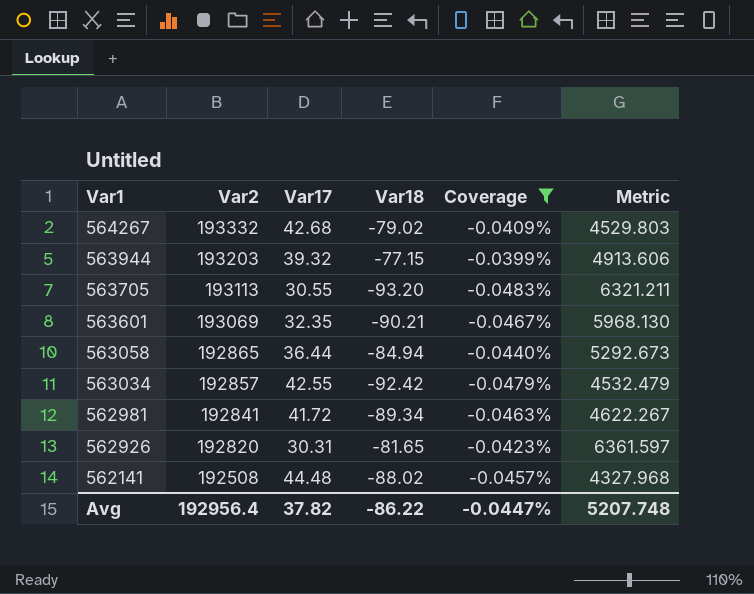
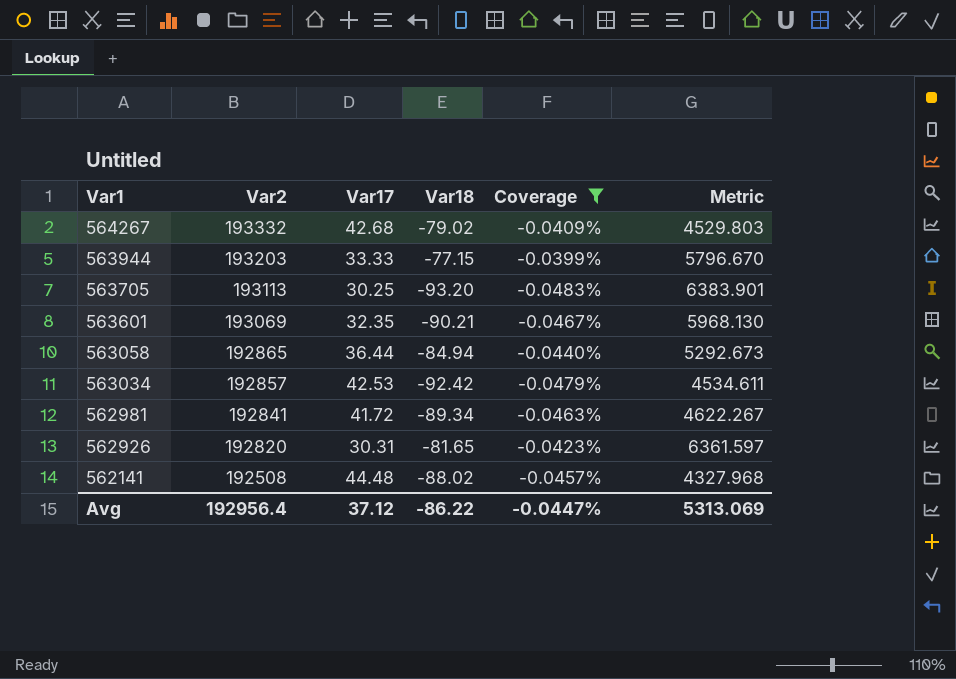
563944 | Var17: 39.32 -> 33.33
563944 | Metric: 4913.606 -> 5796.670
563705 | Var17: 30.55 -> 30.25
563705 | Metric: 6321.211 -> 6383.901
563034 | Var17: 42.55 -> 42.53
563034 | Metric: 4532.479 -> 4534.611
Avg | Var17: 37.82 -> 37.12
Avg | Metric: 5207.748 -> 5313.069

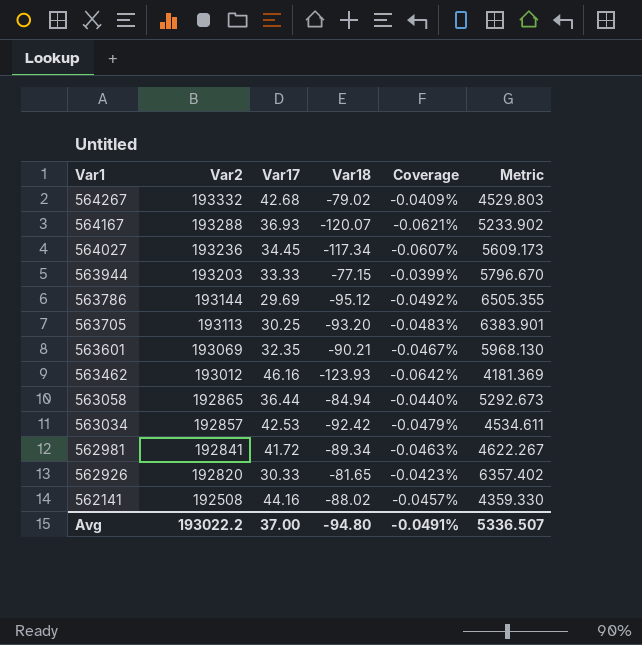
filter: Coverage >= -0.0483% -> none
562926 | Var17: 30.31 -> 30.33
562926 | Metric: 6361.597 -> 6357.402
562141 | Var17: 44.48 -> 44.16
562141 | Metric: 4327.968 -> 4359.330
Avg | Var2: 192956.4 -> 193022.2
Avg | Var17: 37.12 -> 37.00
Avg | Var18: -86.22 -> -94.80
Avg | Coverage: -0.0447% -> -0.0491%
Avg | Metric: 5313.069 -> 5336.507

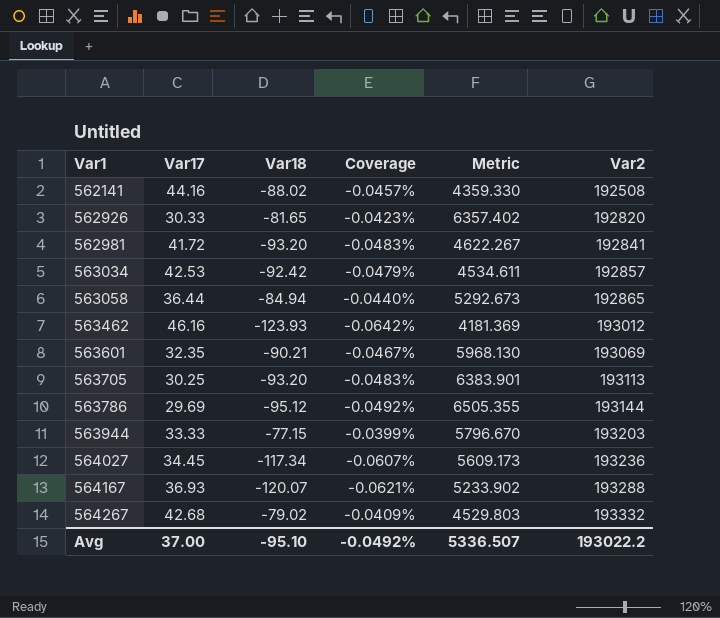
row order: Var1 descending -> Var1 ascending
column Var2 | position: 2 -> 6
562981 | Var18: -89.34 -> -93.20
562981 | Coverage: -0.0463% -> -0.0483%
Avg | Var18: -94.80 -> -95.10
Avg | Coverage: -0.0491% -> -0.0492%

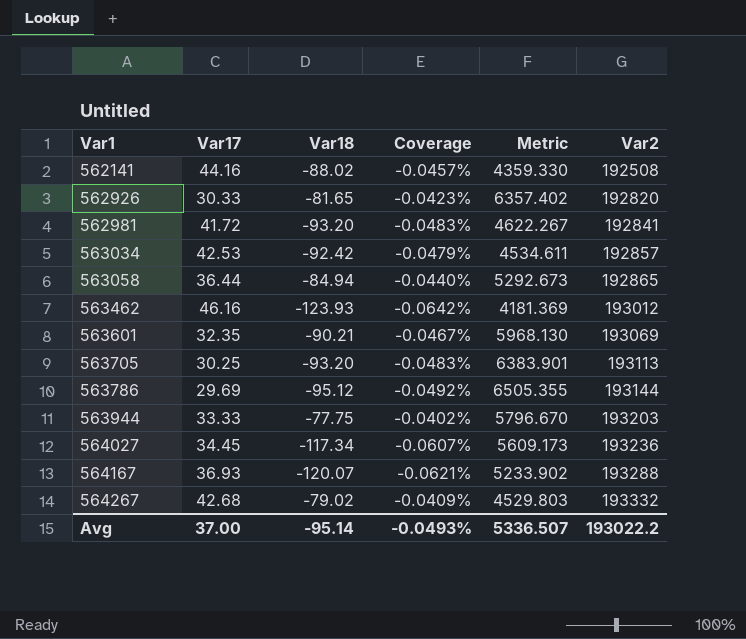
563944 | Var18: -77.15 -> -77.75
563944 | Coverage: -0.0399% -> -0.0402%
Avg | Var18: -95.10 -> -95.14
Avg | Coverage: -0.0492% -> -0.0493%

